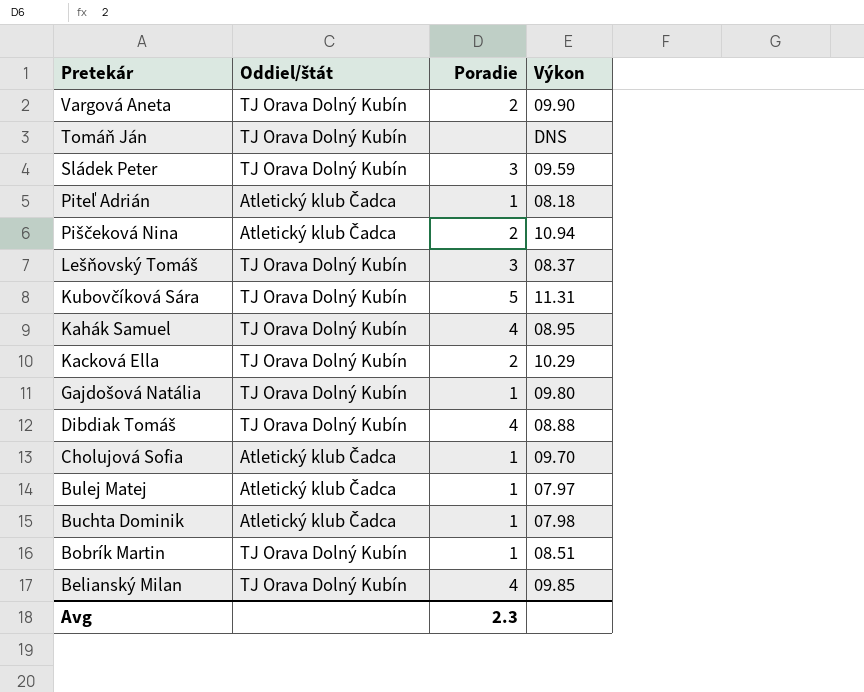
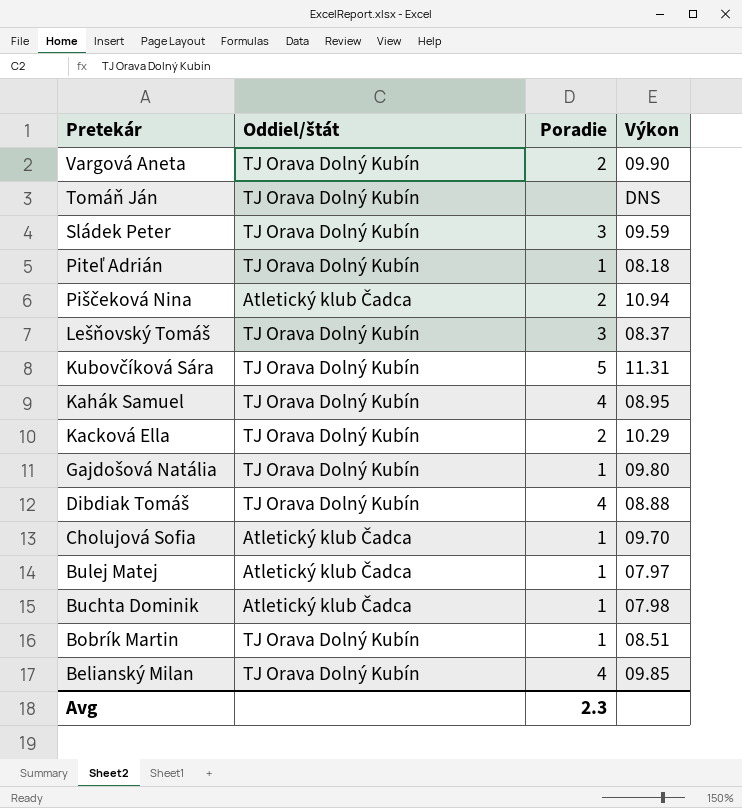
Piteľ Adrián | Oddiel/štát: Atletický klub Čadca -> TJ Orava Dolný Kubín

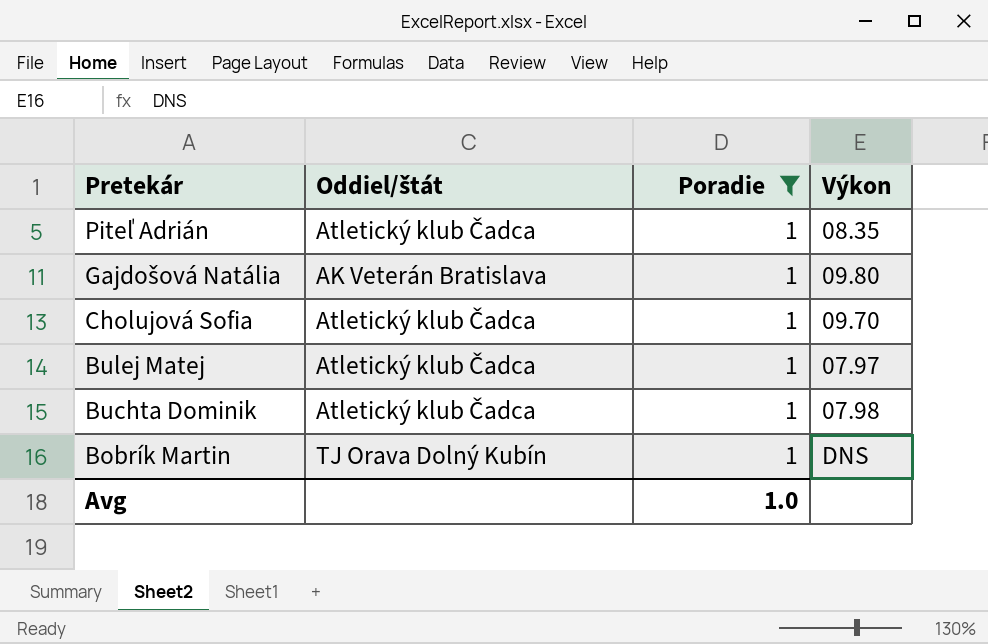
filter: none -> Poradie = 1
Piteľ Adrián | Oddiel/štát: TJ Orava Dolný Kubín -> Atletický klub Čadca
Piteľ Adrián | Výkon: 08.18 -> 08.35
Gajdošová Natália | Oddiel/štát: TJ Orava Dolný Kubín -> AK Veterán Bratislava
Bobrík Martin | Výkon: 08.51 -> DNS
Avg | Poradie: 2.3 -> 1.0

